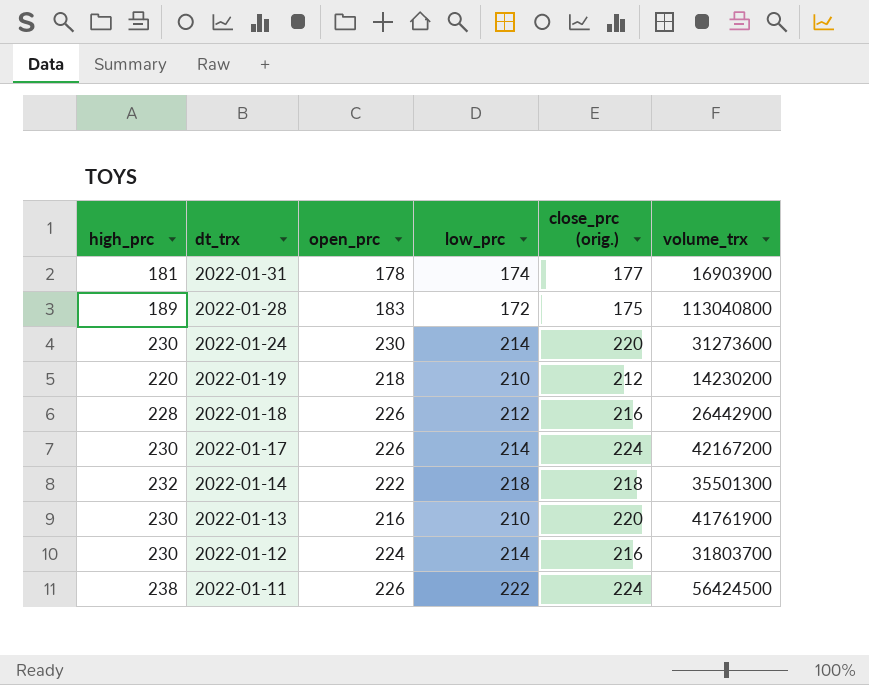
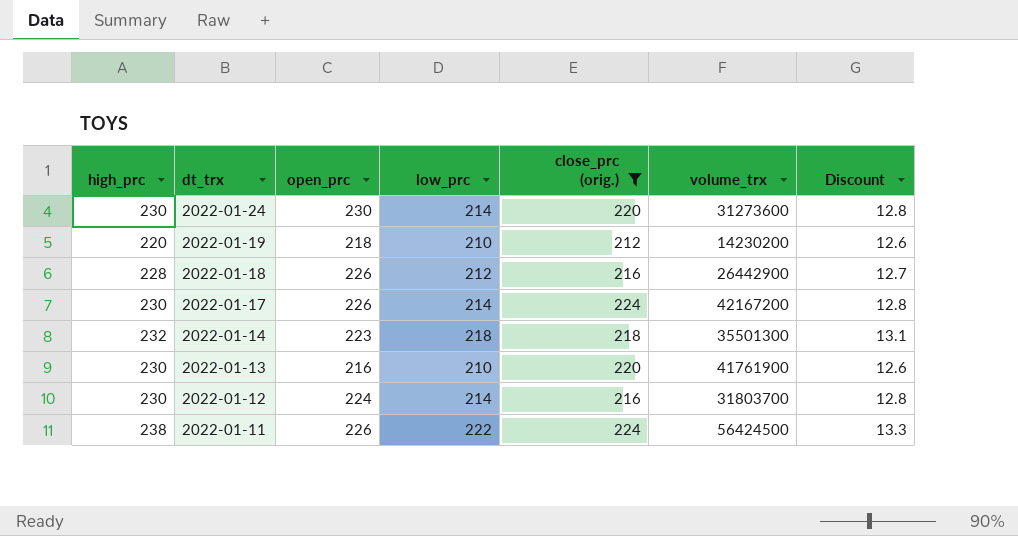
filter: none -> close_prc (orig.) >= 212
column Discount | formula: none -> [low_prc] * 0.06
2022-01-14 | open_prc: 222 -> 223

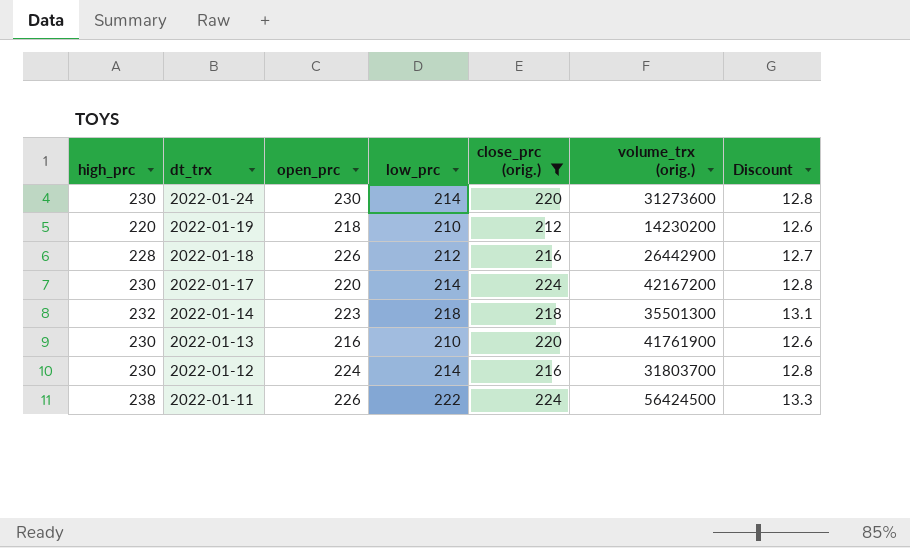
column name: volume_trx -> volume_trx (orig.)
2022-01-17 | open_prc: 226 -> 220

